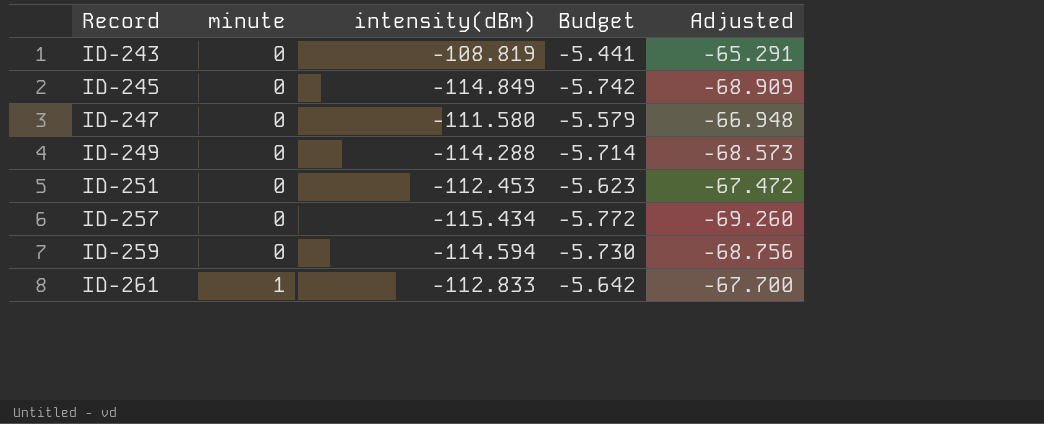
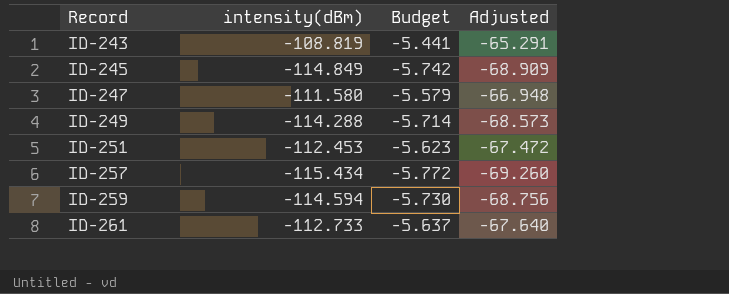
column minute | position: 2 -> none
ID-261 | intensity(dBm): -112.833 -> -112.733
ID-261 | Budget: -5.642 -> -5.637
ID-261 | Adjusted: -67.700 -> -67.640

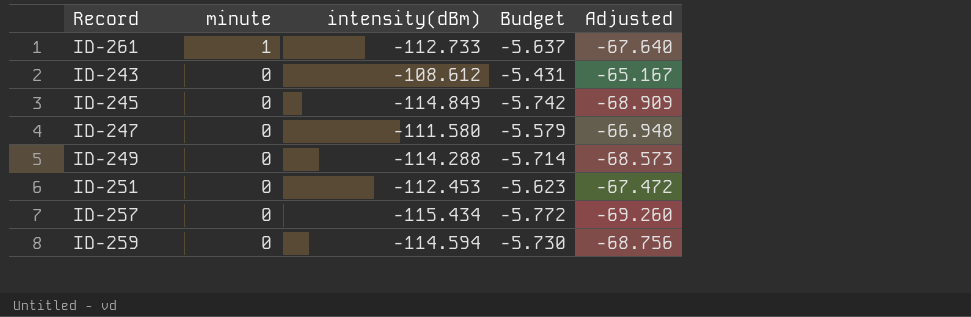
row order: Record ascending -> minute descending
column minute | position: none -> 2
ID-243 | intensity(dBm): -108.819 -> -108.612
ID-243 | Budget: -5.441 -> -5.431
ID-243 | Adjusted: -65.291 -> -65.167

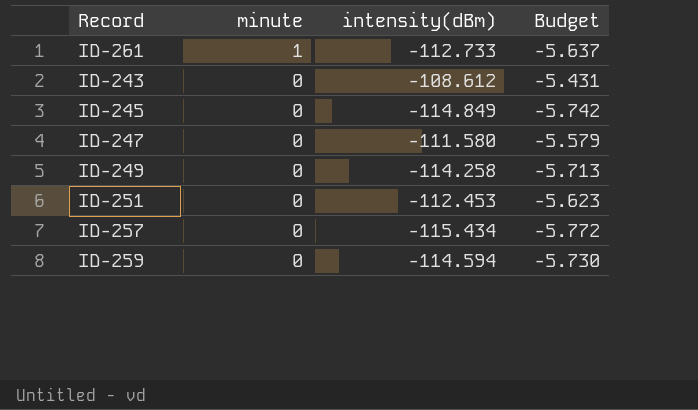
column Adjusted | formula: [intensity(dBm)] * 0.6 -> none
ID-249 | intensity(dBm): -114.288 -> -114.258
ID-249 | Budget: -5.714 -> -5.713

